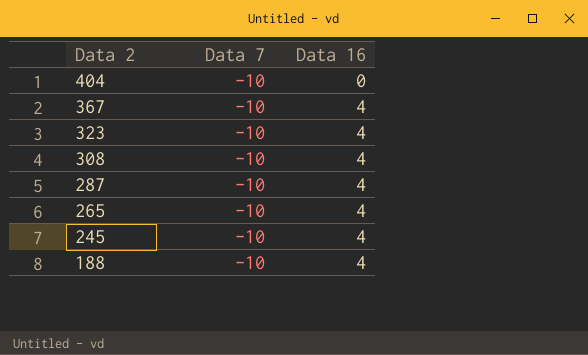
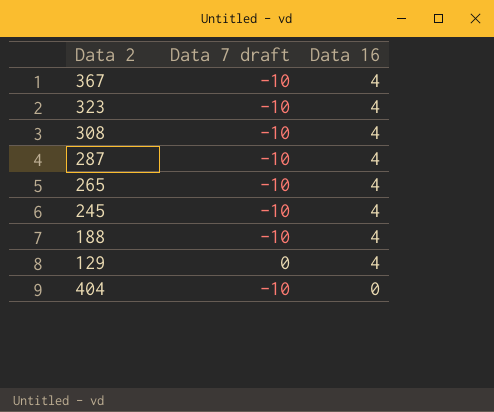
row order: Data 2 descending -> Data 16 descending
column name: Data 7 -> Data 7 draft
row 129: none -> 0 | 4

